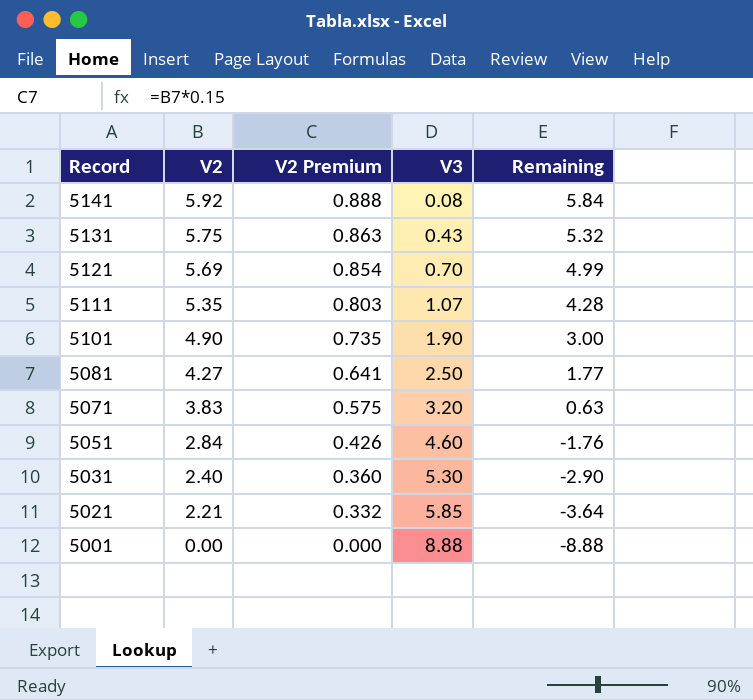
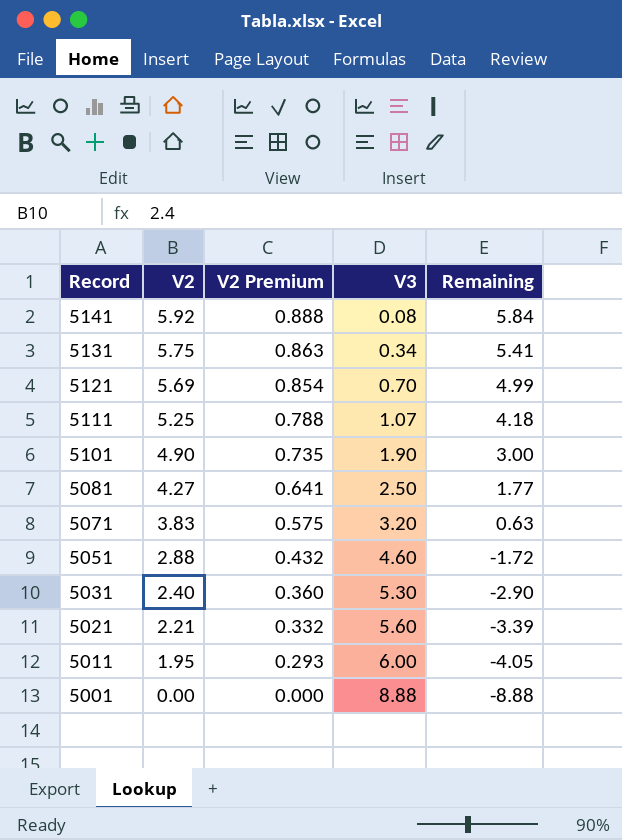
5131 | V3: 0.43 -> 0.34
5131 | Remaining: 5.32 -> 5.41
5111 | V2: 5.35 -> 5.25
5111 | V2 Premium: 0.803 -> 0.788
5111 | Remaining: 4.28 -> 4.18
5051 | V2: 2.84 -> 2.88
5051 | V2 Premium: 0.426 -> 0.432
5051 | Remaining: -1.76 -> -1.72
5021 | V3: 5.85 -> 5.60
5021 | Remaining: -3.64 -> -3.39
row 5011: none -> 1.95 | 0.293 | 6.00 | -4.05

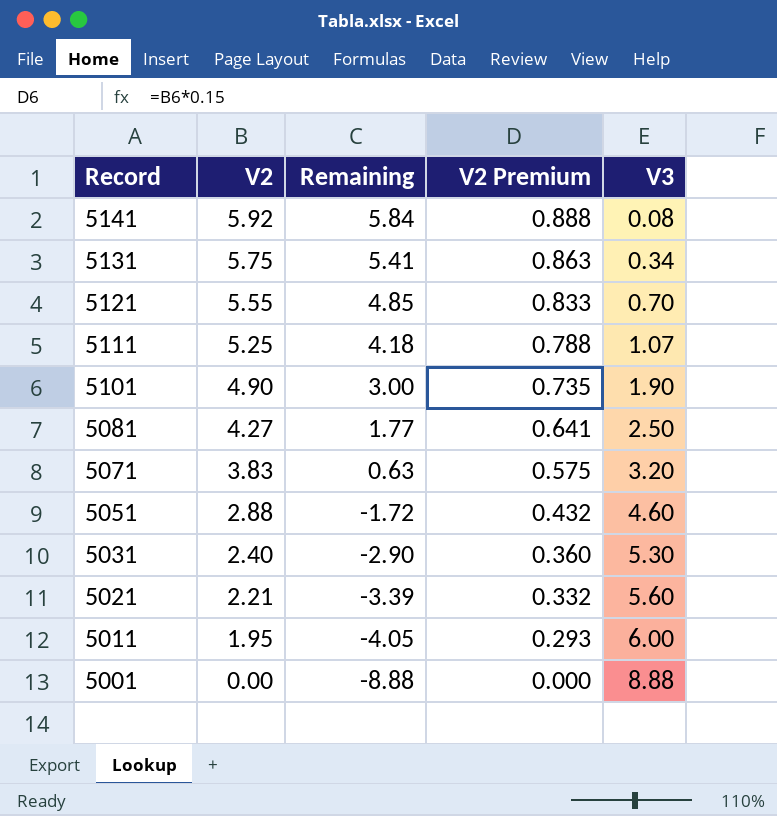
column Remaining | position: 5 -> 3
5121 | V2: 5.69 -> 5.55
5121 | Remaining: 4.99 -> 4.85
5121 | V2 Premium: 0.854 -> 0.833

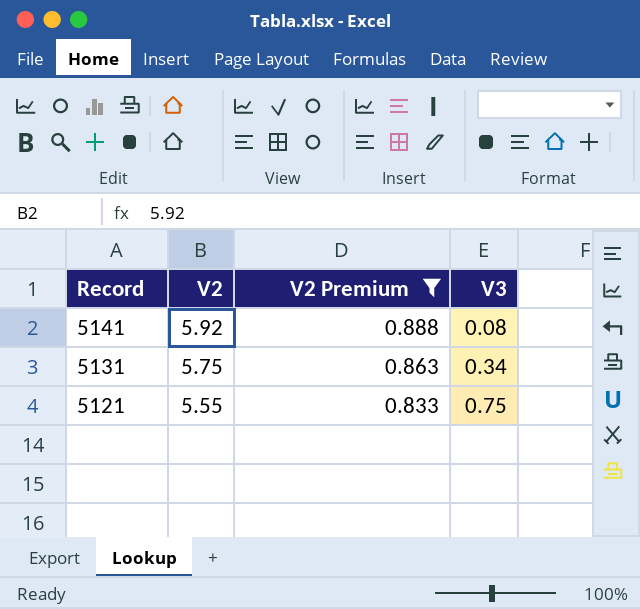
filter: none -> V2 Premium >= 0.833
column Remaining | formula: [V2] - [V3] -> none
5121 | V3: 0.70 -> 0.75

